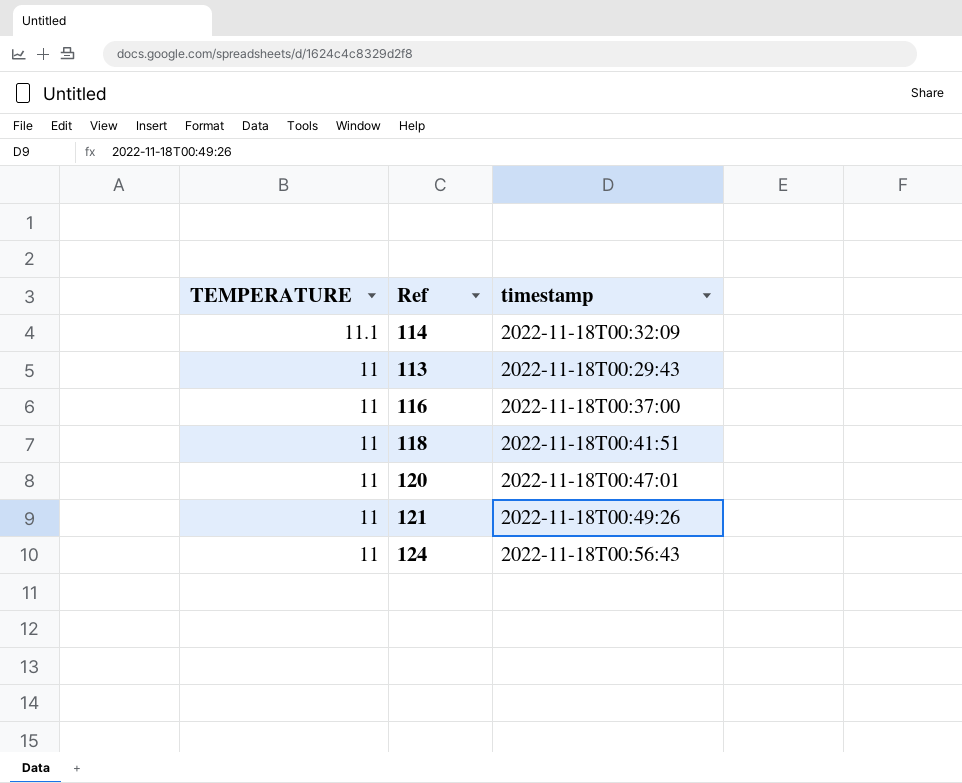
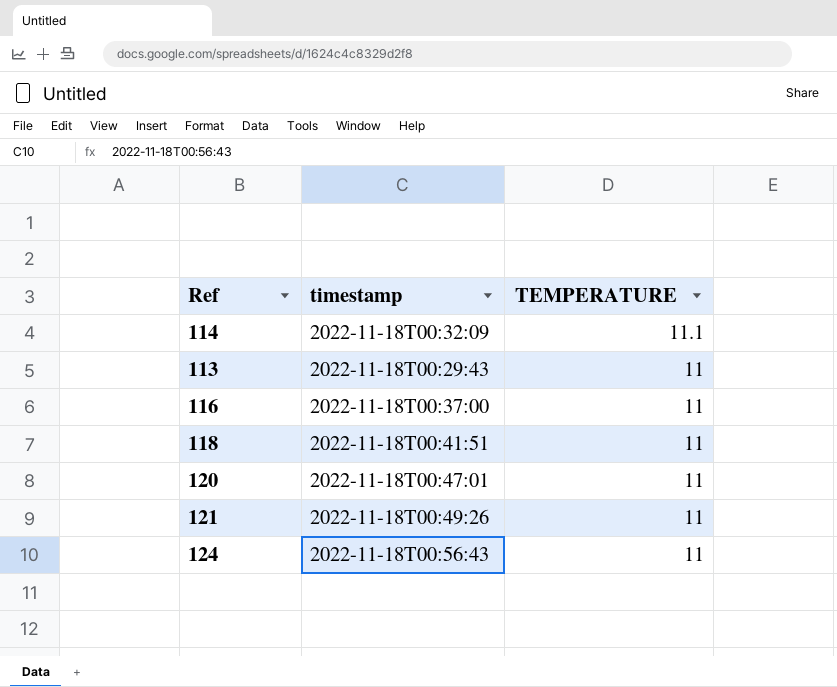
column TEMPERATURE | position: 1 -> 3

